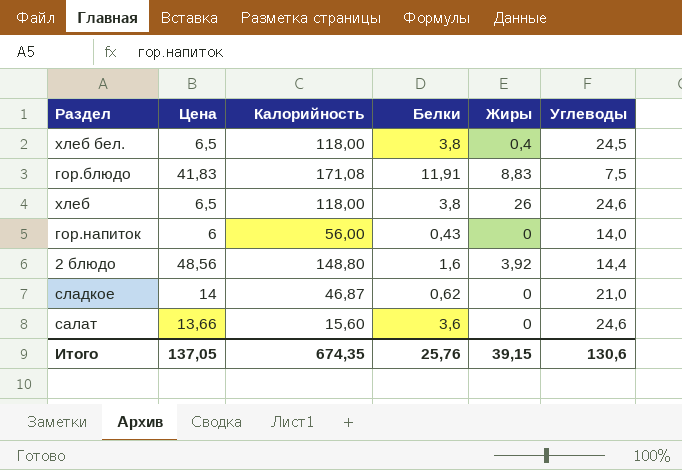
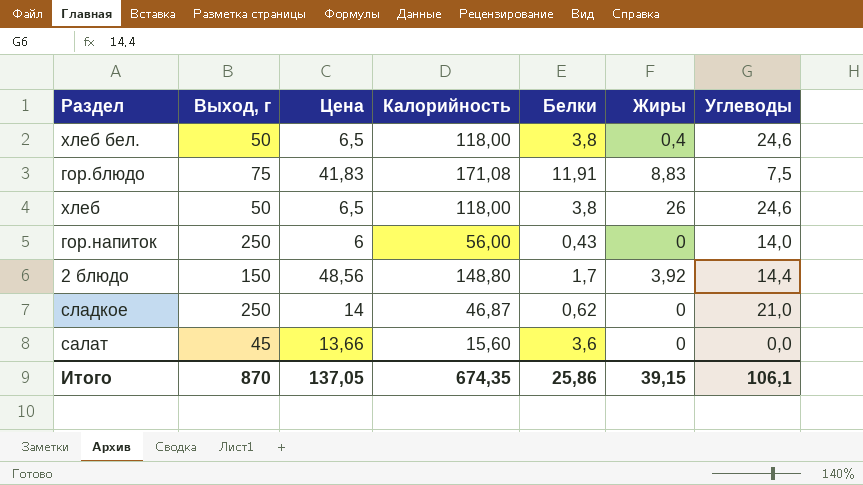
column Выход, г | position: none -> 2
хлеб бел. | Углеводы: 24,5 -> 24,6
2 блюдо | Белки: 1,6 -> 1,7
салат | Углеводы: 24,6 -> 0,0
Итого | Белки: 25,76 -> 25,86
Итого | Углеводы: 130,6 -> 106,1

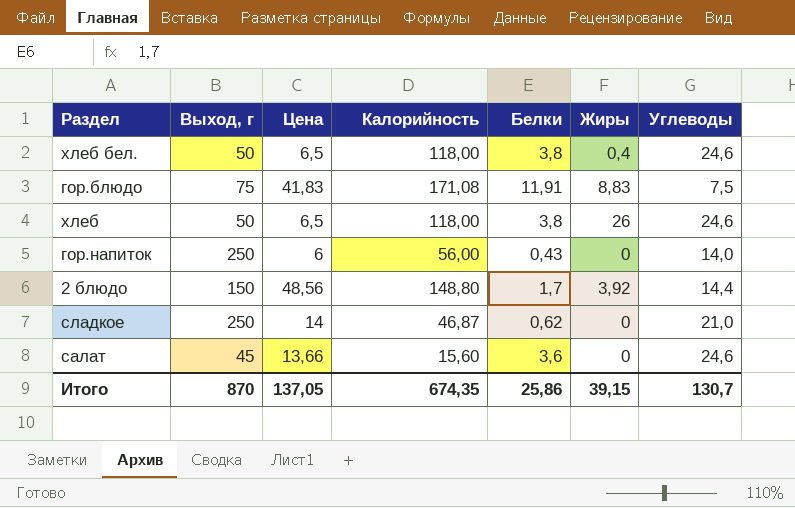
салат | Углеводы: 0,0 -> 24,6
Итого | Углеводы: 106,1 -> 130,7

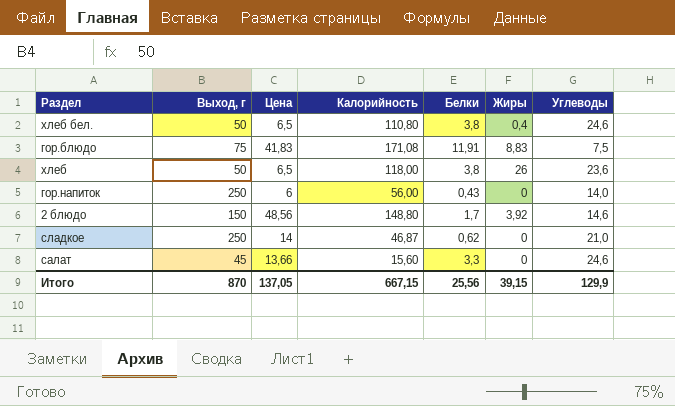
хлеб бел. | Калорийность: 118,00 -> 110,80
хлеб | Углеводы: 24,6 -> 23,6
2 блюдо | Углеводы: 14,4 -> 14,6
салат | Белки: 3,6 -> 3,3
Итого | Калорийность: 674,35 -> 667,15
Итого | Белки: 25,86 -> 25,56
Итого | Углеводы: 130,7 -> 129,9

